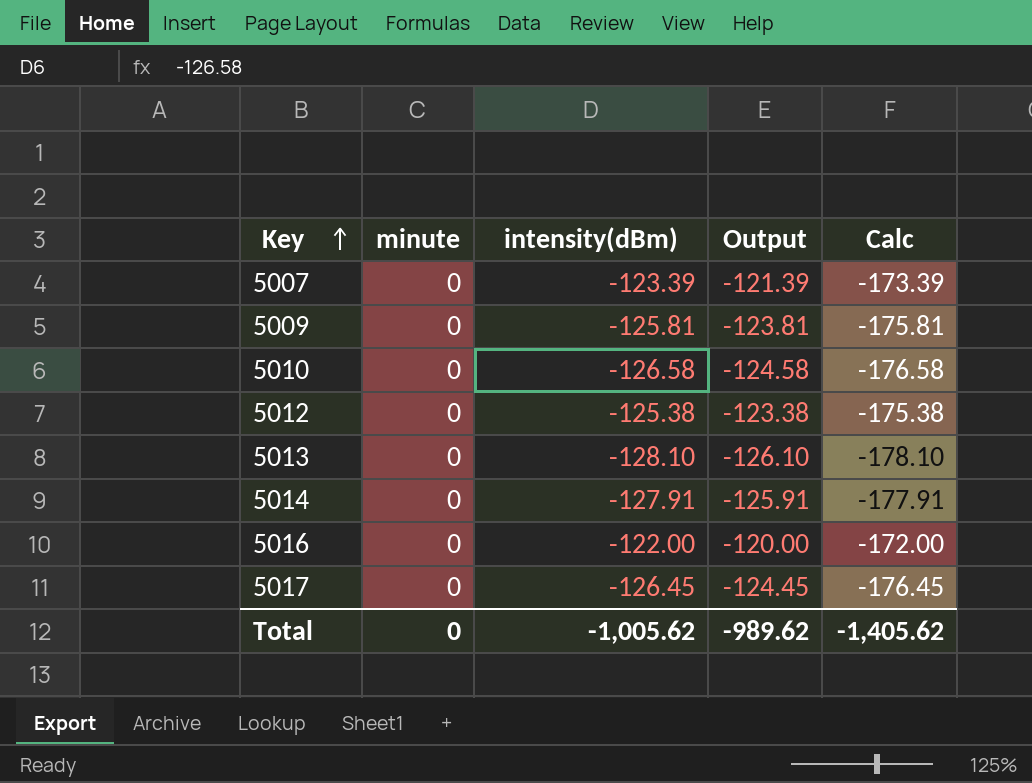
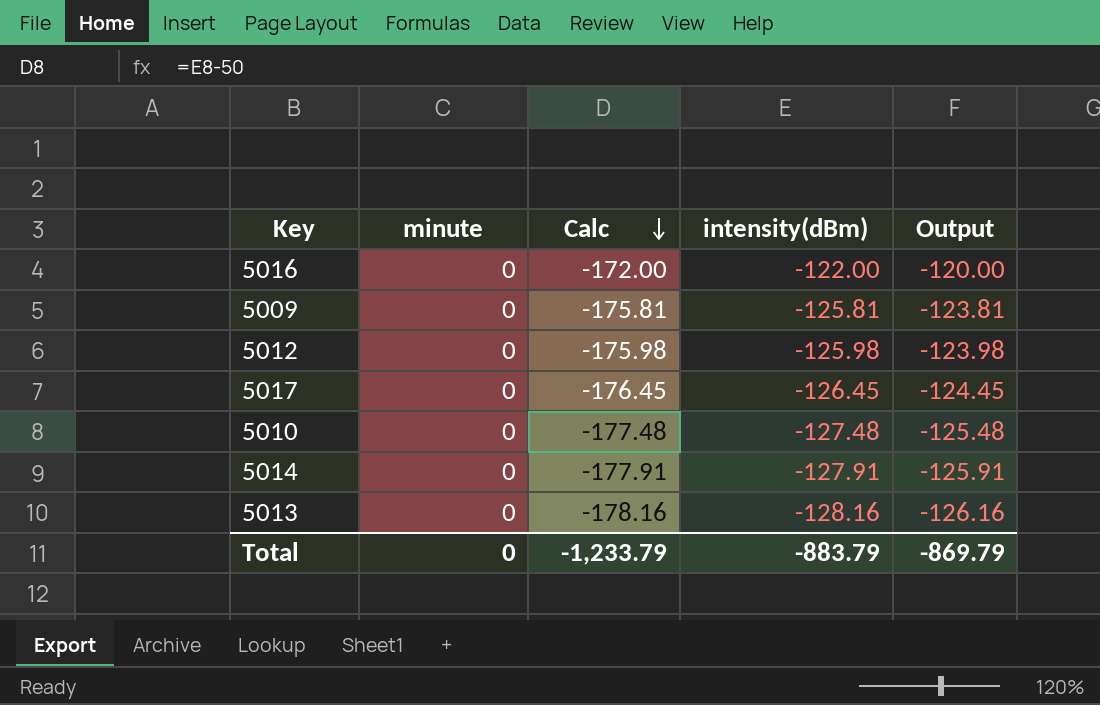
row order: Key ascending -> Calc descending
column Calc | position: 5 -> 3
row 5007: 0 | -123.39 | -121.39 | -173.39 -> none
5012 | Calc: -175.38 -> -175.98
5012 | intensity(dBm): -125.38 -> -125.98
5012 | Output: -123.38 -> -123.98
5010 | Calc: -176.58 -> -177.48
5010 | intensity(dBm): -126.58 -> -127.48
5010 | Output: -124.58 -> -125.48
5013 | Calc: -178.10 -> -178.16
5013 | intensity(dBm): -128.10 -> -128.16
5013 | Output: -126.10 -> -126.16
Total | Calc: -1,405.62 -> -1,233.79
Total | intensity(dBm): -1,005.62 -> -883.79
Total | Output: -989.62 -> -869.79

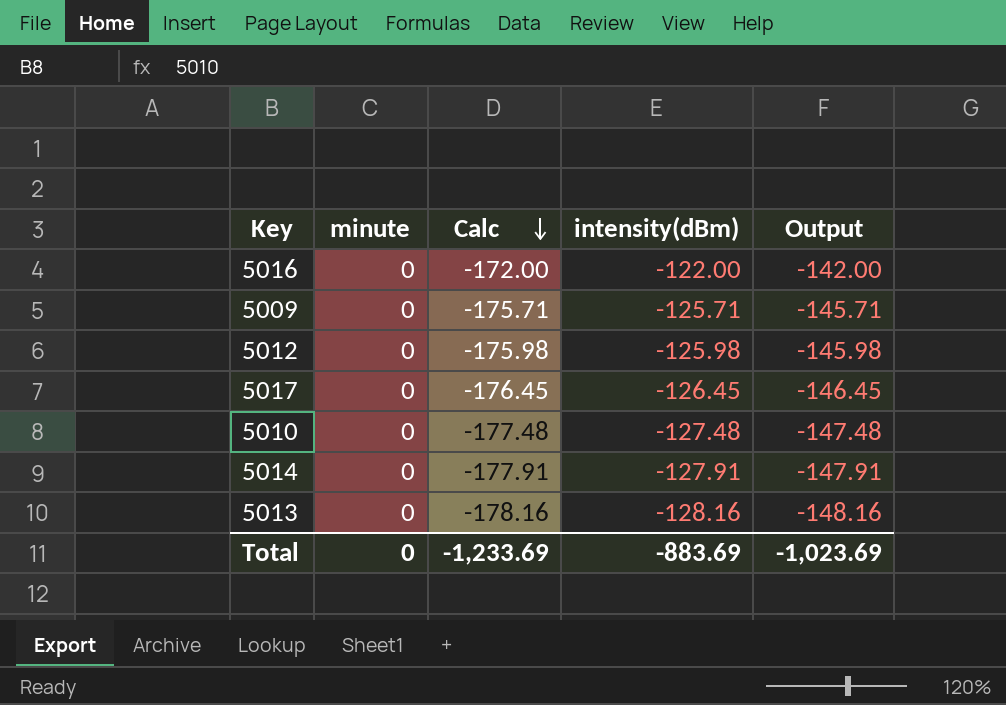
column Output | formula: [intensity(dBm)] + 2 -> [intensity(dBm)] - 20
5009 | Calc: -175.81 -> -175.71
5009 | intensity(dBm): -125.81 -> -125.71
Total | Calc: -1,233.79 -> -1,233.69
Total | intensity(dBm): -883.79 -> -883.69
Total | Output: -869.79 -> -1,023.69

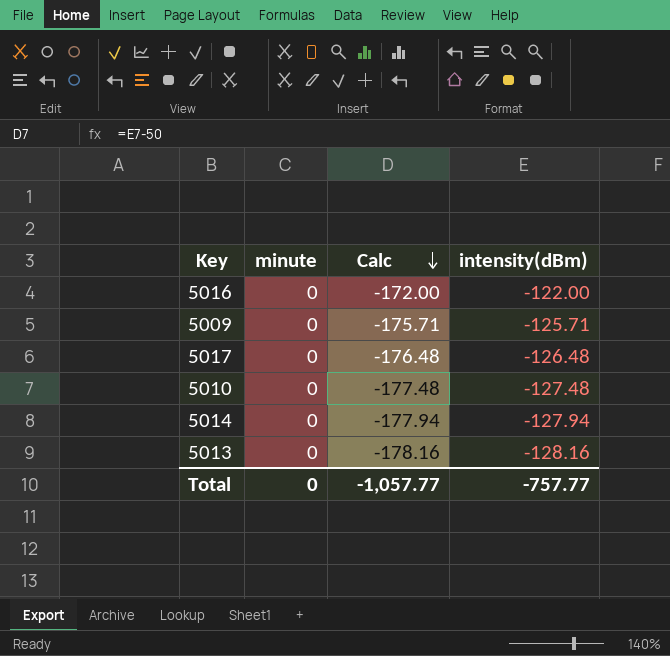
column Output | formula: [intensity(dBm)] - 20 -> none
row 5012: 0 | -175.98 | -125.98 | -145.98 -> none
5017 | Calc: -176.45 -> -176.48
5017 | intensity(dBm): -126.45 -> -126.48
5014 | Calc: -177.91 -> -177.94
5014 | intensity(dBm): -127.91 -> -127.94
Total | Calc: -1,233.69 -> -1,057.77
Total | intensity(dBm): -883.69 -> -757.77

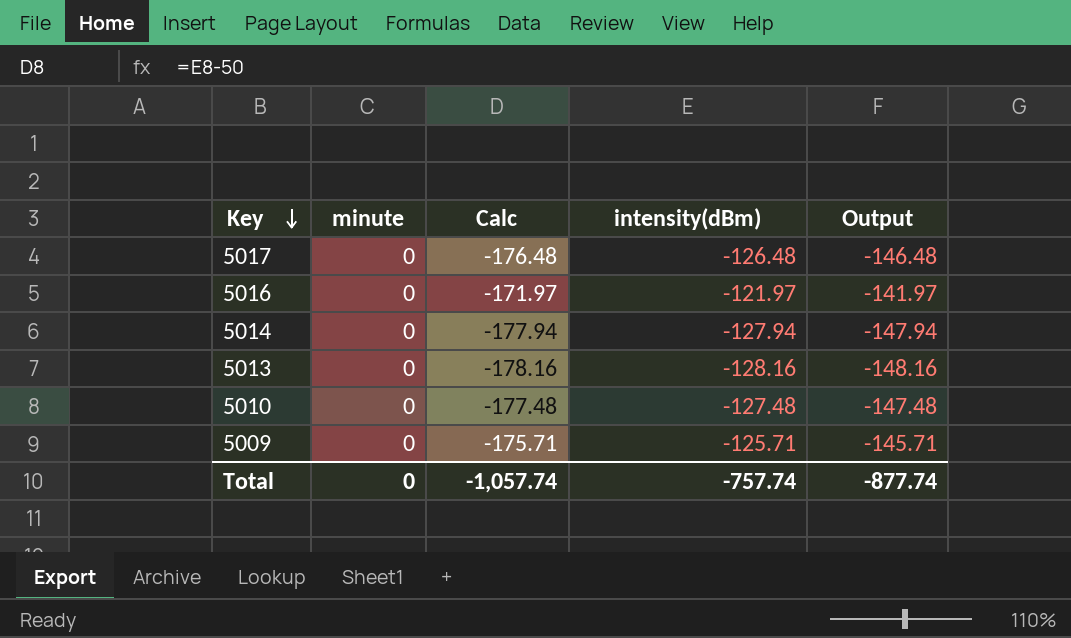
row order: Calc descending -> Key descending
column Output | formula: none -> [intensity(dBm)] - 20
5016 | Calc: -172.00 -> -171.97
5016 | intensity(dBm): -122.00 -> -121.97
Total | Calc: -1,057.77 -> -1,057.74
Total | intensity(dBm): -757.77 -> -757.74

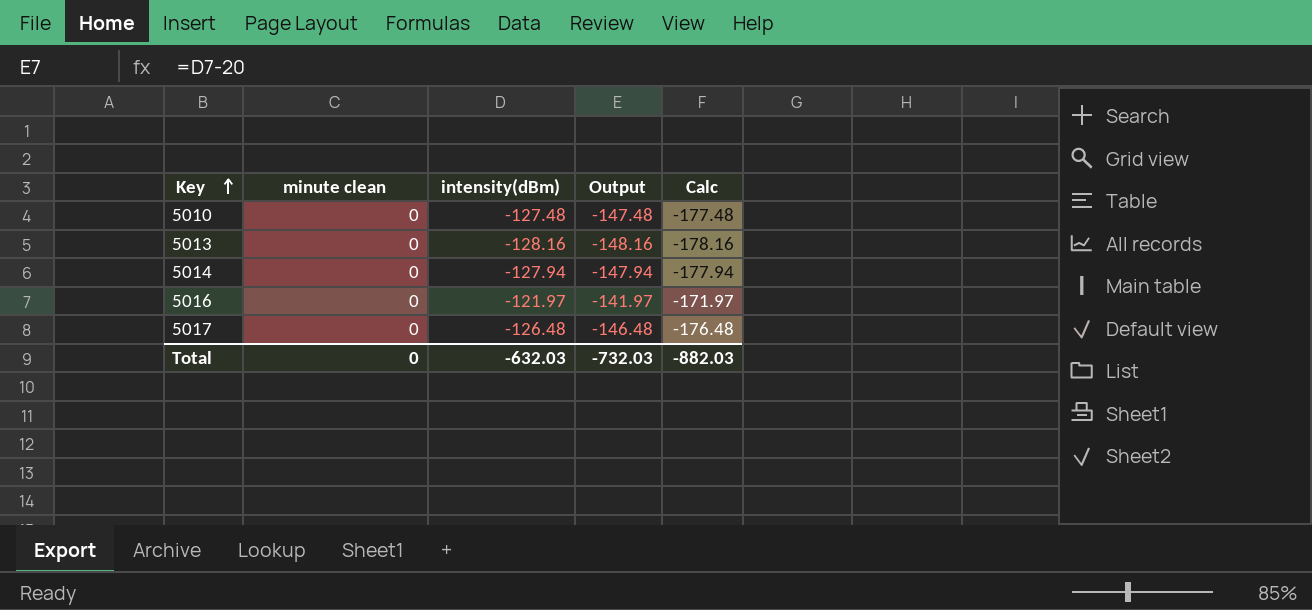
row order: Key descending -> Key ascending
column name: minute -> minute clean
column Calc | position: 3 -> 5
row 5009: 0 | -175.71 | -125.71 | -145.71 -> none
Total | intensity(dBm): -757.74 -> -632.03
Total | Output: -877.74 -> -732.03
Total | Calc: -1,057.74 -> -882.03

